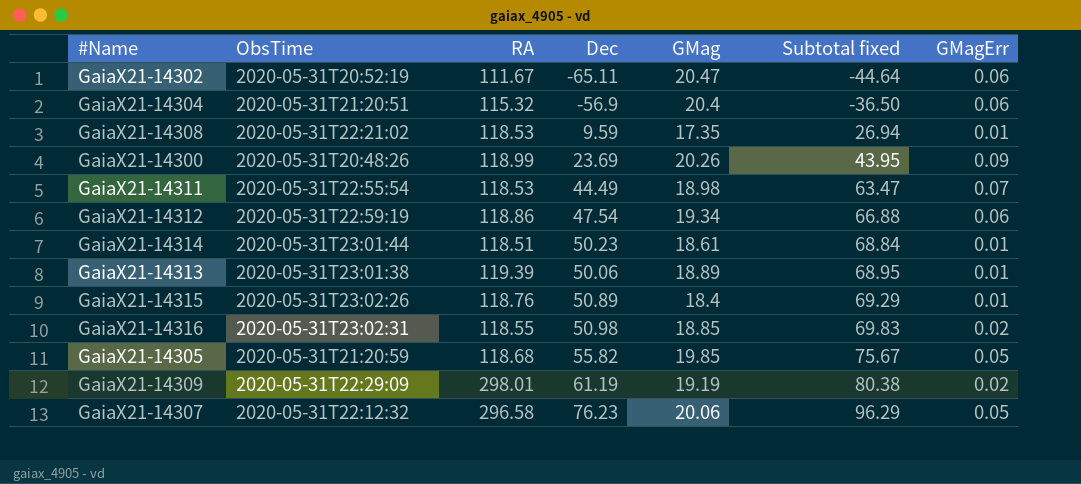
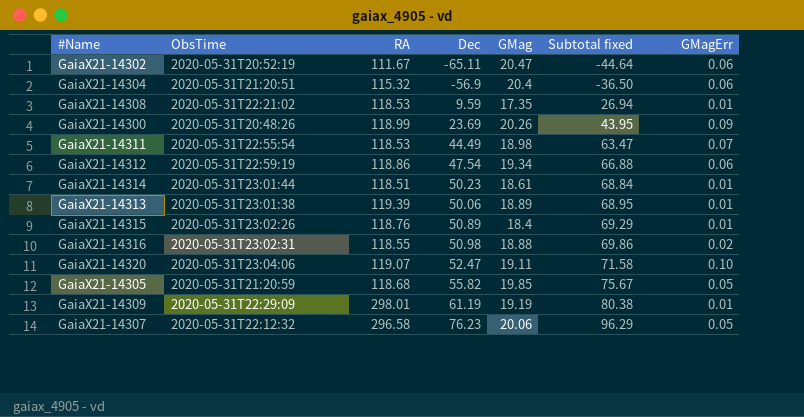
GaiaX21-14316 | GMag: 18.85 -> 18.88
GaiaX21-14316 | Subtotal fixed: 69.83 -> 69.86
row GaiaX21-14320: none -> 2020-05-31T23:04:06 | 119.07 | 52.47 | 19.11 | 71.58 | 0.10
GaiaX21-14309 | GMagErr: 0.02 -> 0.01

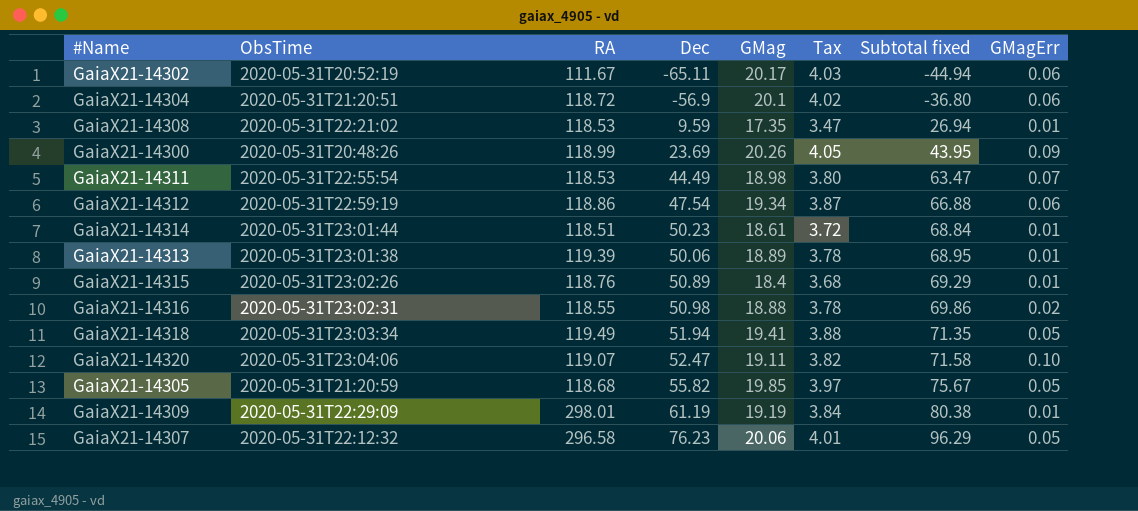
column Tax | formula: none -> [GMag] * 0.2
GaiaX21-14302 | GMag: 20.47 -> 20.17
GaiaX21-14302 | Subtotal fixed: -44.64 -> -44.94
GaiaX21-14304 | RA: 115.32 -> 118.72
GaiaX21-14304 | GMag: 20.4 -> 20.1
GaiaX21-14304 | Subtotal fixed: -36.50 -> -36.80
row GaiaX21-14318: none -> 2020-05-31T23:03:34 | 119.49 | 51.94 | 19.41 | 3.88 | 71.35 | 0.05

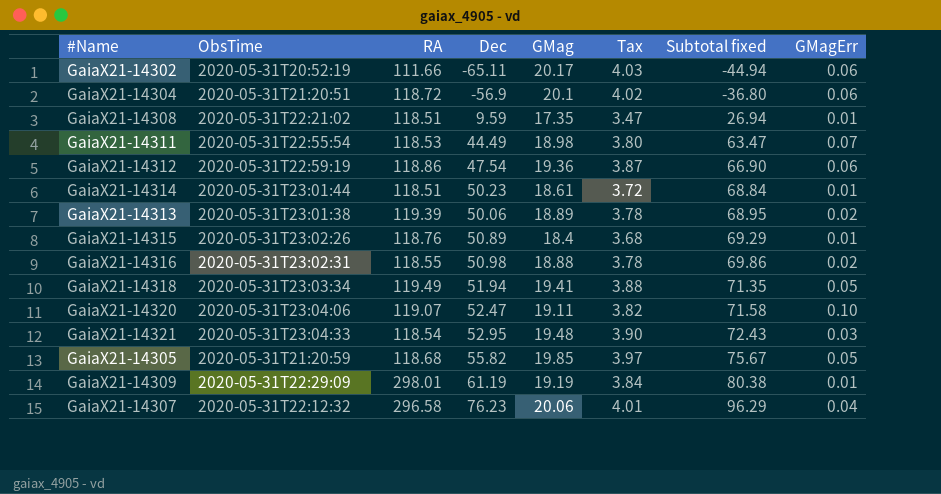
row GaiaX21-14300: 2020-05-31T20:48:26 | 118.99 | 23.69 | 20.26 | 4.05 | 43.95 | 0.09 -> none
GaiaX21-14302 | RA: 111.67 -> 111.66
GaiaX21-14308 | RA: 118.53 -> 118.51
GaiaX21-14312 | GMag: 19.34 -> 19.36
GaiaX21-14312 | Subtotal fixed: 66.88 -> 66.90
GaiaX21-14313 | GMagErr: 0.01 -> 0.02
row GaiaX21-14321: none -> 2020-05-31T23:04:33 | 118.54 | 52.95 | 19.48 | 3.90 | 72.43 | 0.03
GaiaX21-14307 | GMagErr: 0.05 -> 0.04

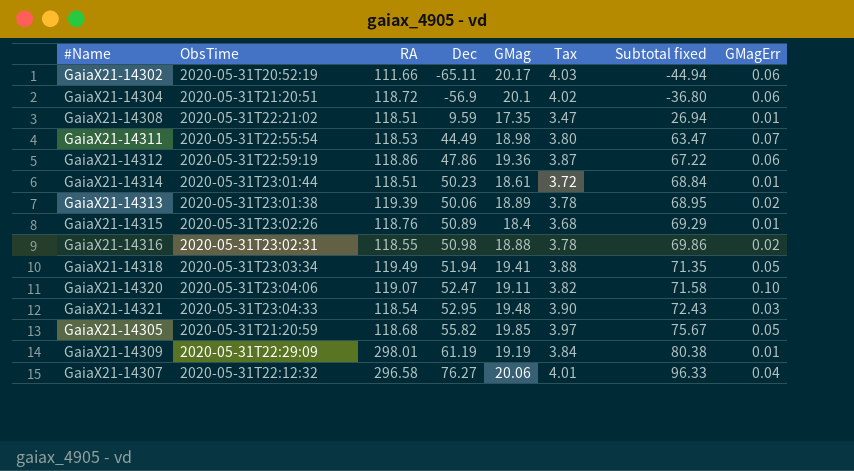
GaiaX21-14312 | Dec: 47.54 -> 47.86
GaiaX21-14312 | Subtotal fixed: 66.90 -> 67.22
GaiaX21-14307 | Dec: 76.23 -> 76.27
GaiaX21-14307 | Subtotal fixed: 96.29 -> 96.33

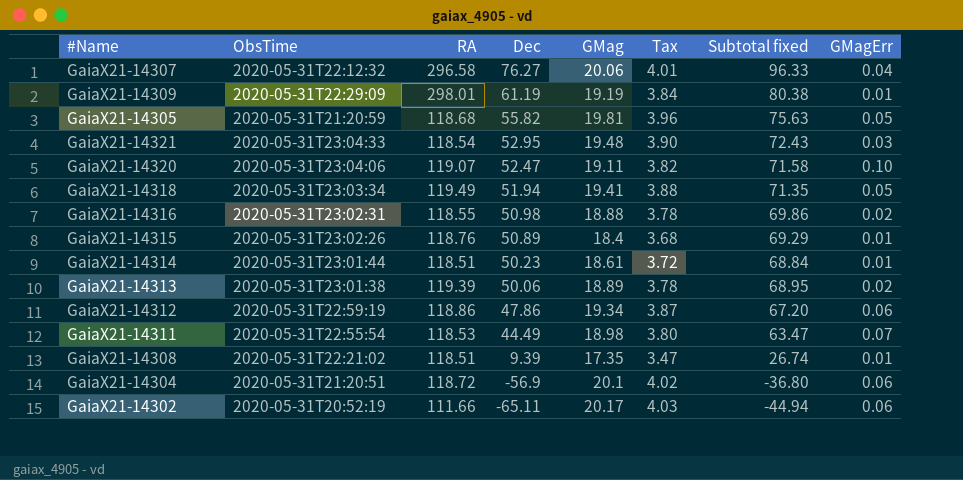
row order: Subtotal fixed ascending -> Dec descending
GaiaX21-14305 | GMag: 19.85 -> 19.81
GaiaX21-14305 | Tax: 3.97 -> 3.96
GaiaX21-14305 | Subtotal fixed: 75.67 -> 75.63
GaiaX21-14312 | GMag: 19.36 -> 19.34
GaiaX21-14312 | Subtotal fixed: 67.22 -> 67.20
GaiaX21-14308 | Dec: 9.59 -> 9.39
GaiaX21-14308 | Subtotal fixed: 26.94 -> 26.74

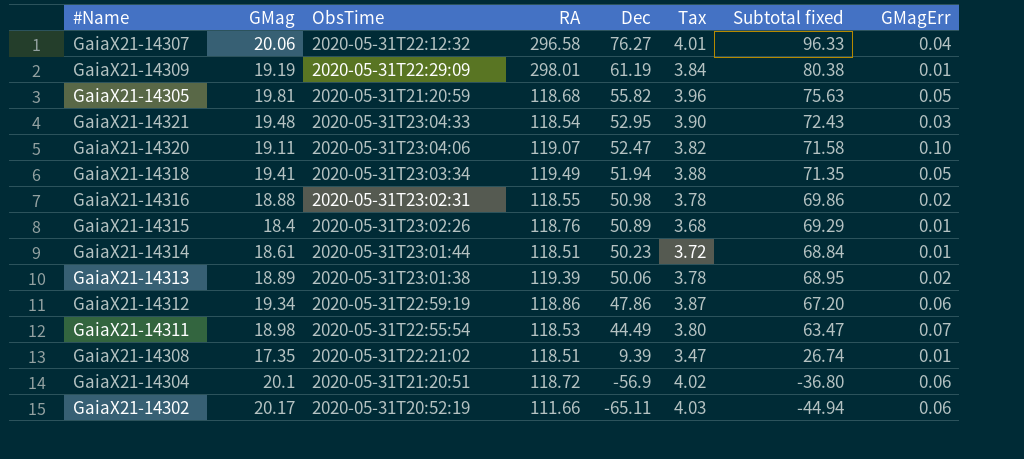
column GMag | position: 5 -> 2

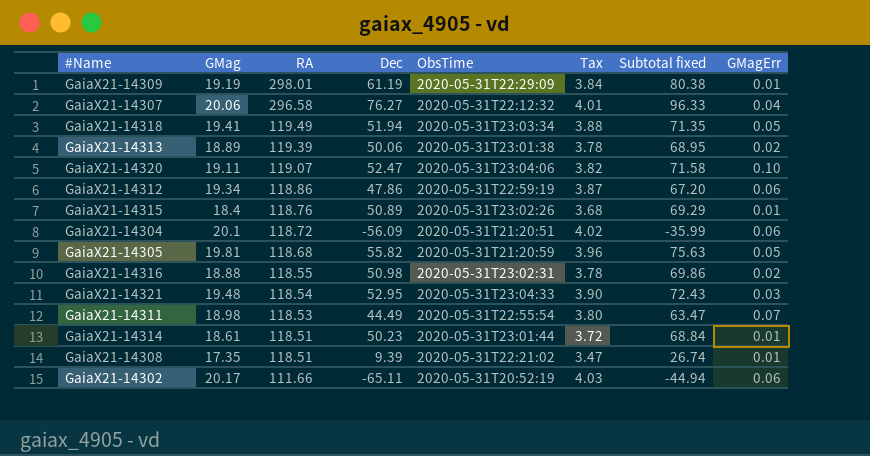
row order: Dec descending -> RA descending
column ObsTime | position: 3 -> 5
GaiaX21-14304 | Dec: -56.9 -> -56.09
GaiaX21-14304 | Subtotal fixed: -36.80 -> -35.99

